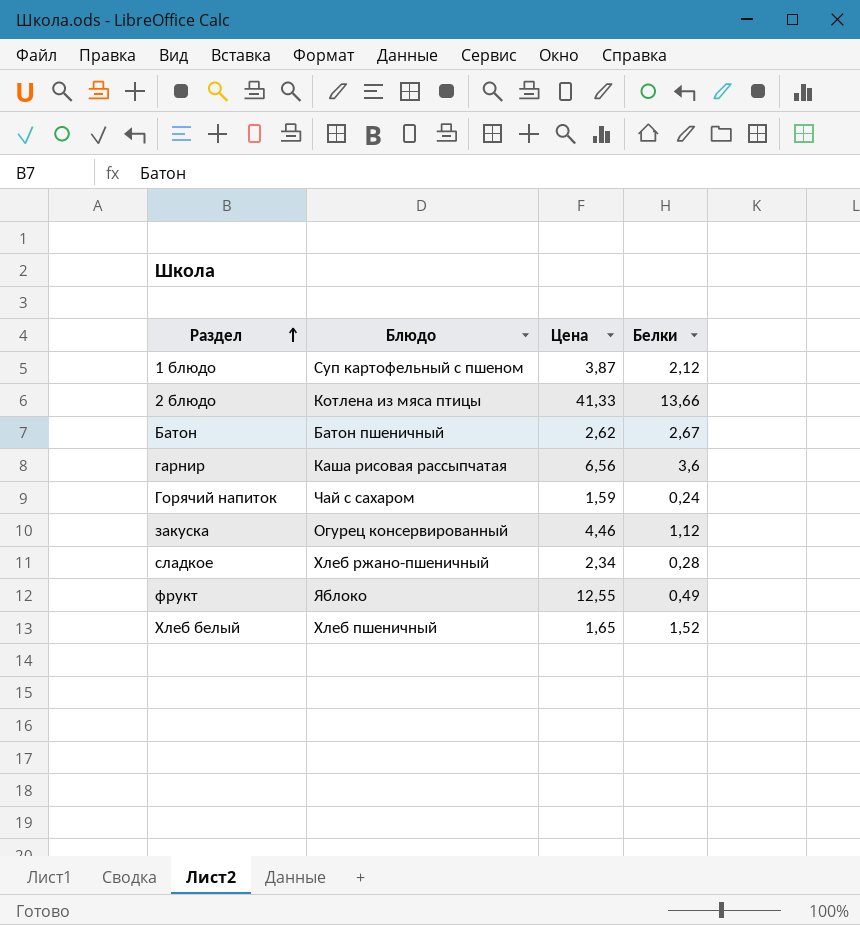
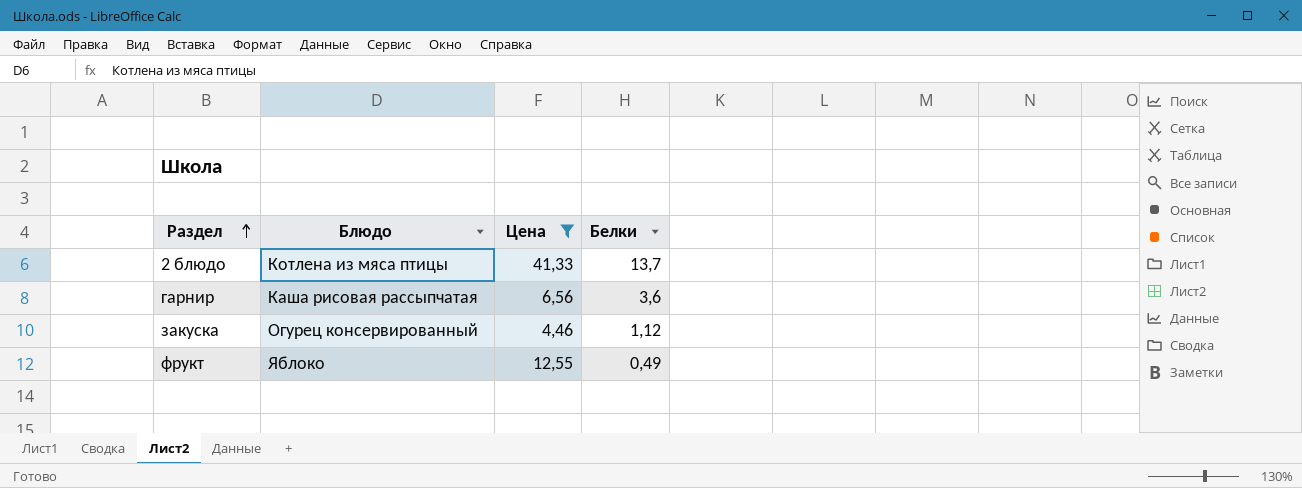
filter: none -> Цена >= 4,46
2 блюдо | Белки: 13,66 -> 13,7

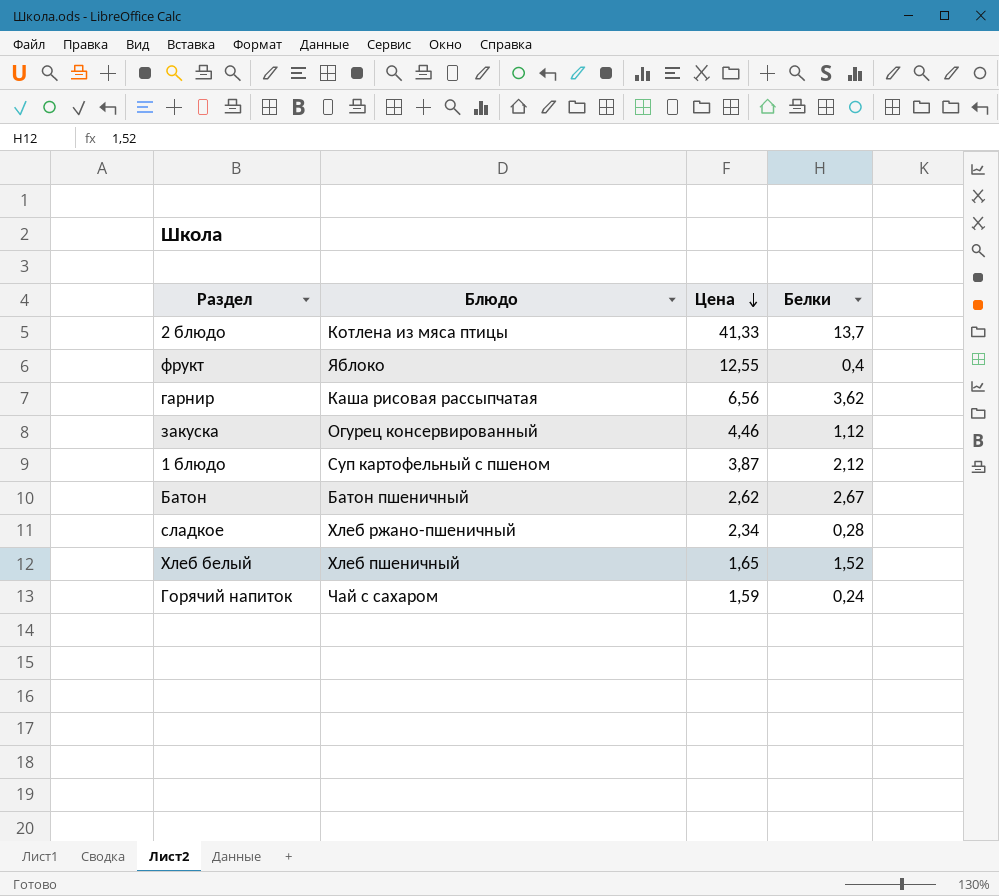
filter: Цена >= 4,46 -> none
row order: Раздел ascending -> Цена descending
фрукт | Белки: 0,49 -> 0,4
гарнир | Белки: 3,6 -> 3,62

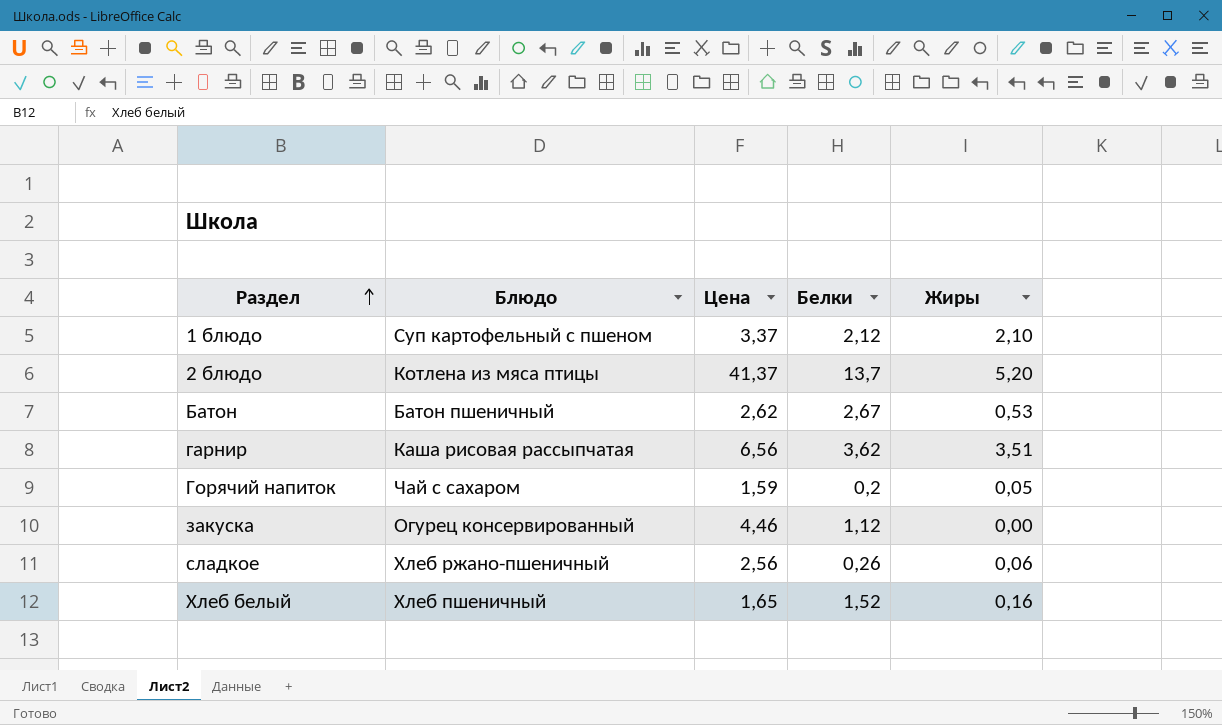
row order: Цена descending -> Раздел ascending
column Жиры | position: none -> 5
row фрукт: Яблоко | 12,55 | 0,4 -> none
1 блюдо | Цена: 3,87 -> 3,37
2 блюдо | Цена: 41,33 -> 41,37
Горячий напиток | Белки: 0,24 -> 0,2
сладкое | Цена: 2,34 -> 2,56
сладкое | Белки: 0,28 -> 0,26

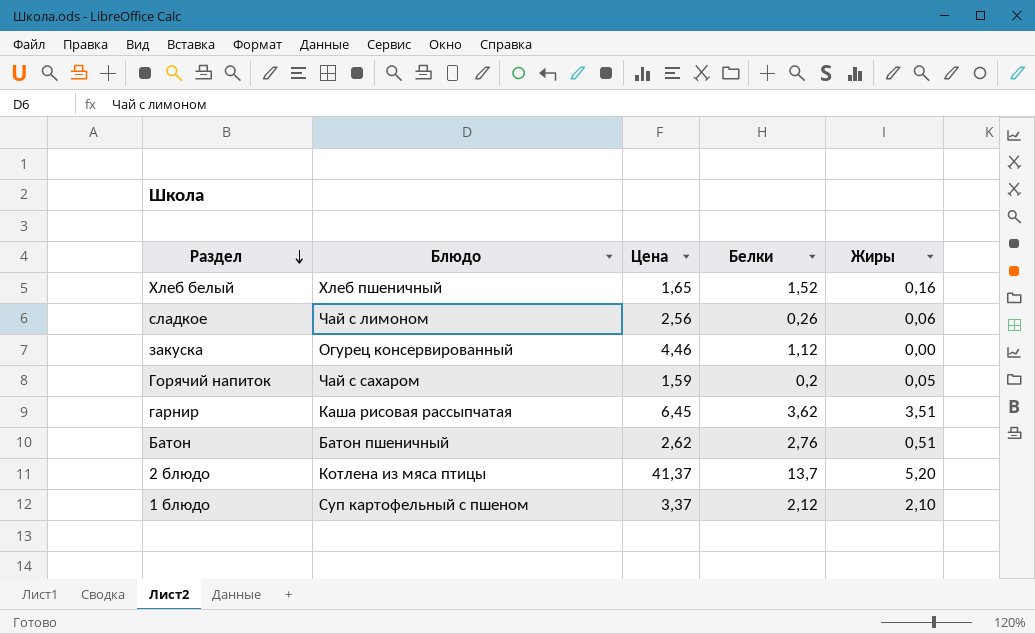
row order: Раздел ascending -> Раздел descending
сладкое | Блюдо: Хлеб ржано-пшеничный -> Чай с лимоном
гарнир | Цена: 6,56 -> 6,45
Батон | Белки: 2,67 -> 2,76
Батон | Жиры: 0,53 -> 0,51

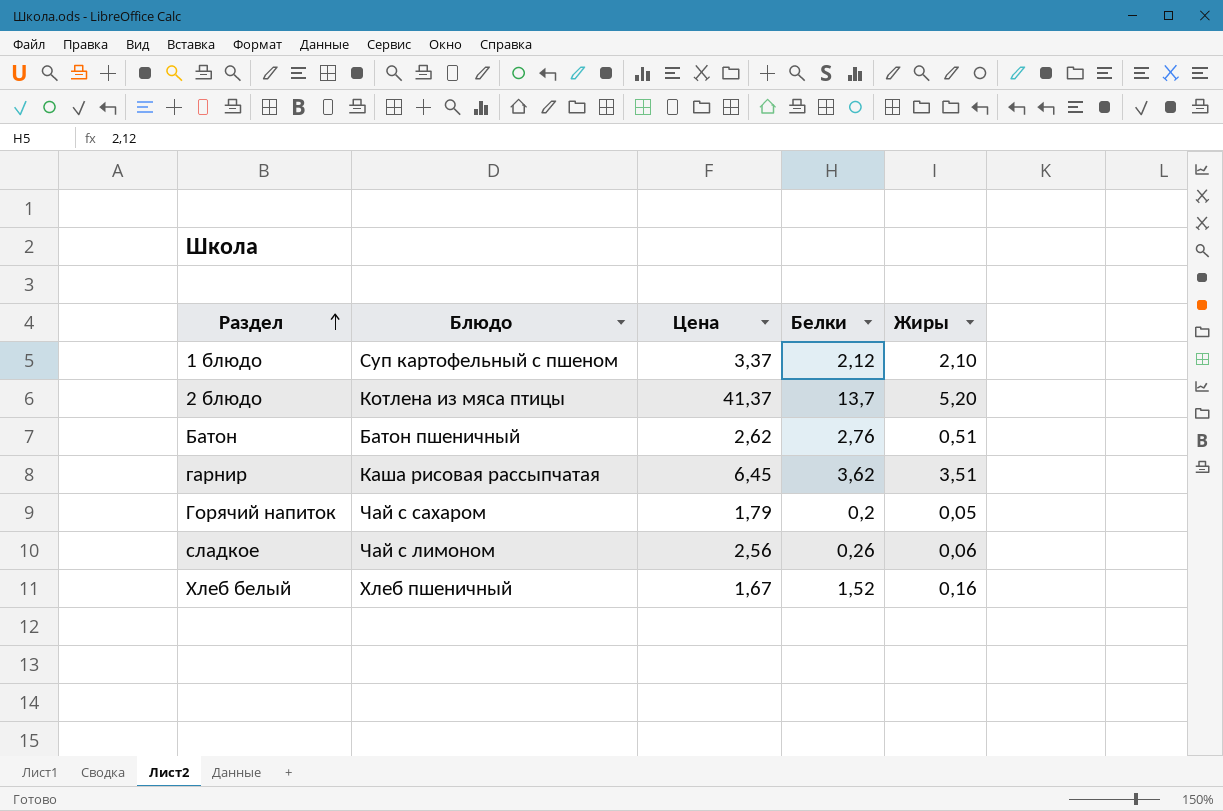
row order: Раздел descending -> Раздел ascending
row закуска: Огурец консервированный | 4,46 | 1,12 | 0,00 -> none
Горячий напиток | Цена: 1,59 -> 1,79
Хлеб белый | Цена: 1,65 -> 1,67

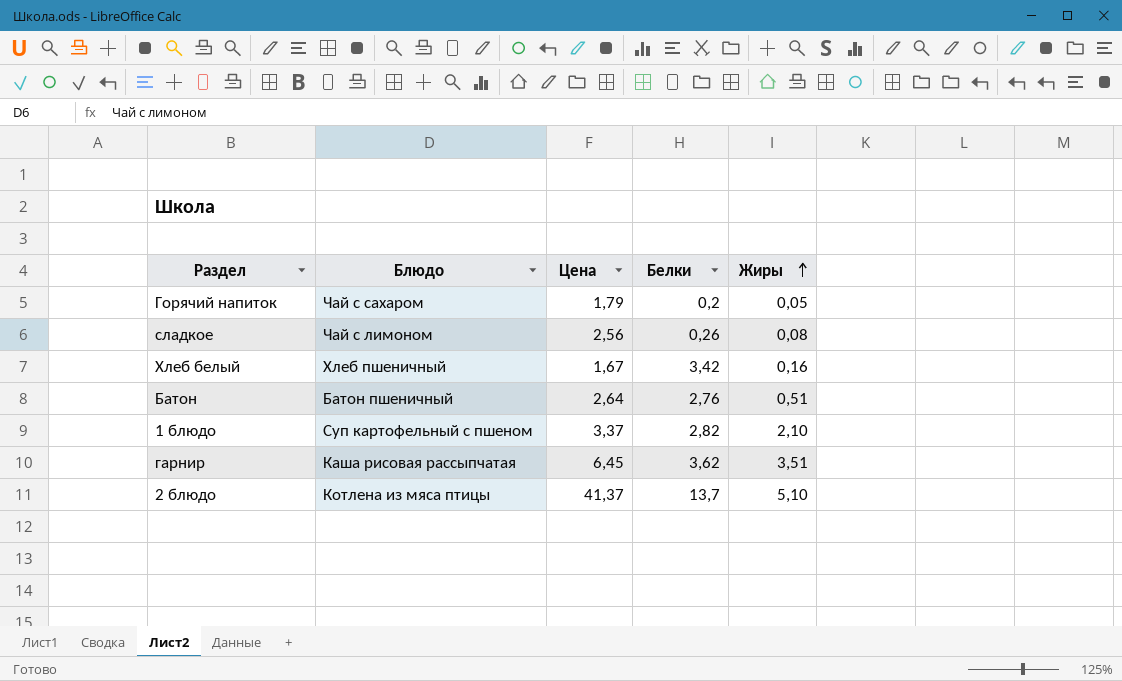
row order: Раздел ascending -> Жиры ascending
сладкое | Жиры: 0,06 -> 0,08
Хлеб белый | Белки: 1,52 -> 3,42
Батон | Цена: 2,62 -> 2,64
1 блюдо | Белки: 2,12 -> 2,82
2 блюдо | Жиры: 5,20 -> 5,10

